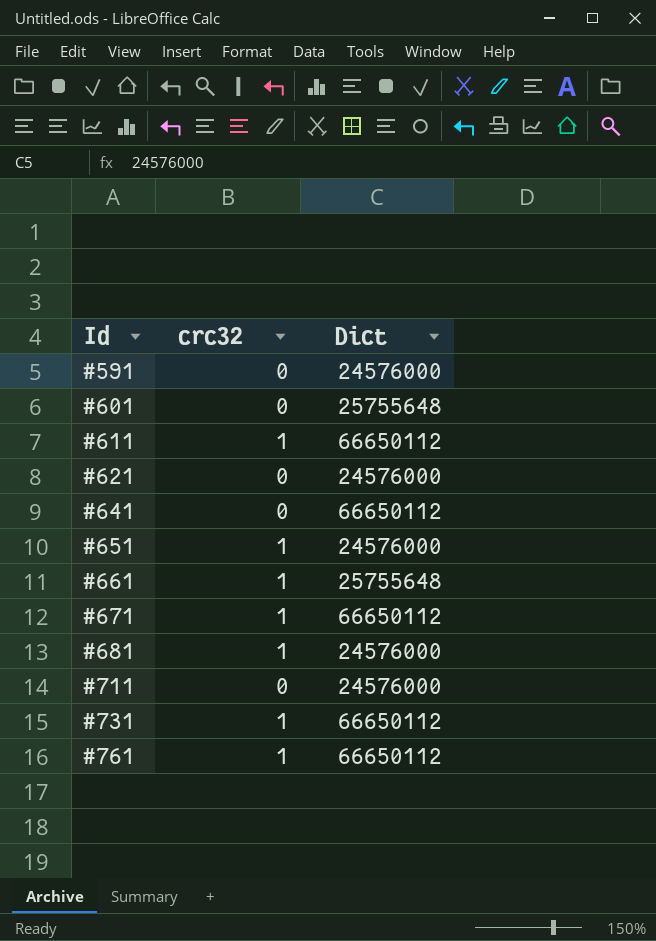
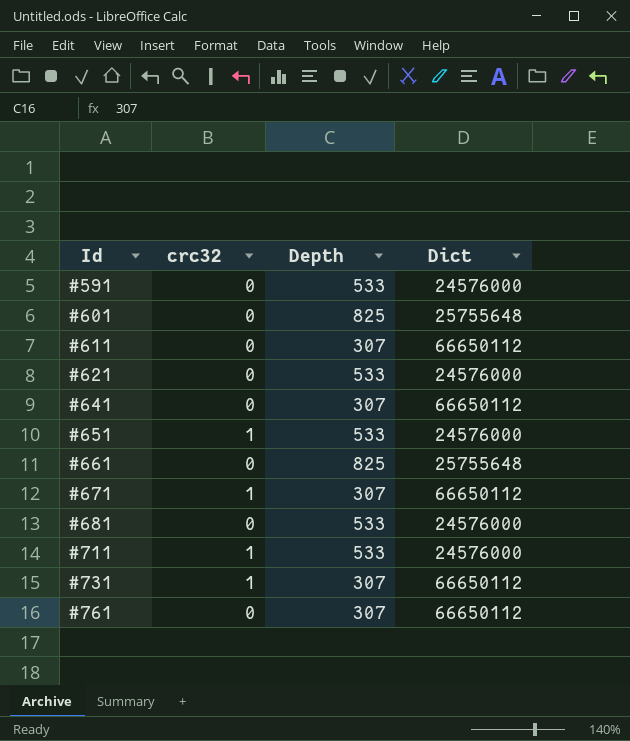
column Depth | position: none -> 3
#611 | crc32: 1 -> 0
#661 | crc32: 1 -> 0
#681 | crc32: 1 -> 0
#711 | crc32: 0 -> 1
#761 | crc32: 1 -> 0

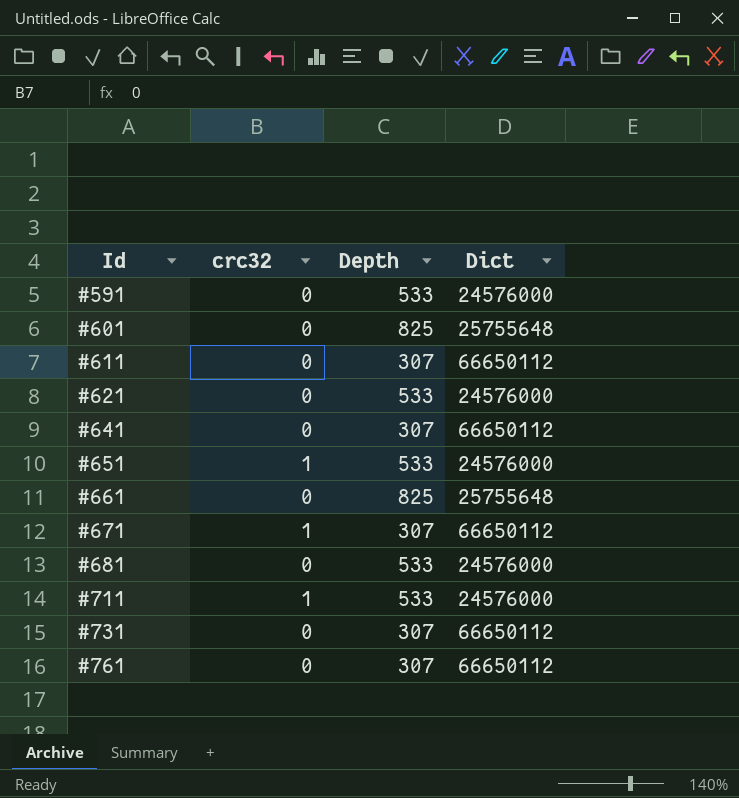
#731 | crc32: 1 -> 0

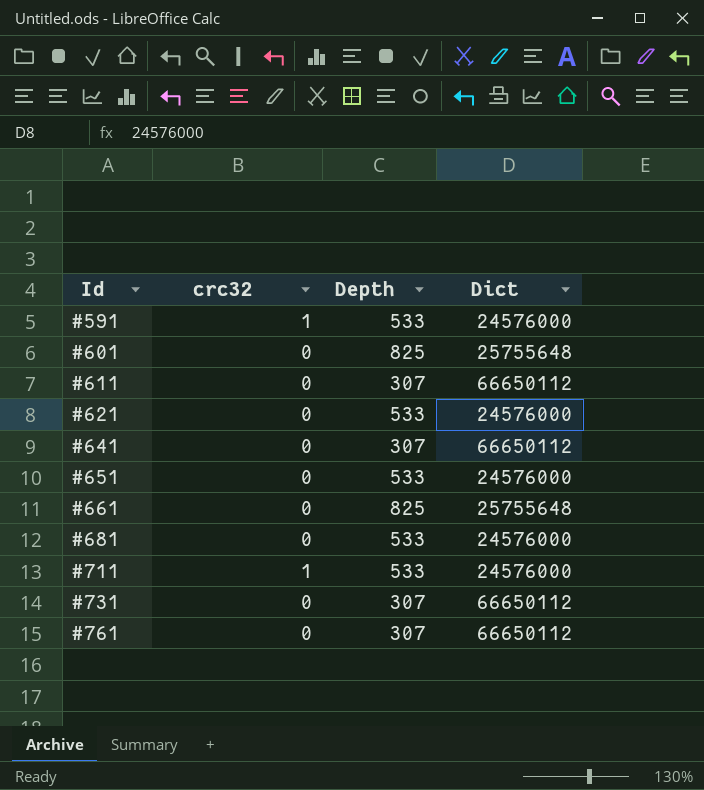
row #671: 1 | 307 | 66650112 -> none
#591 | crc32: 0 -> 1
#651 | crc32: 1 -> 0

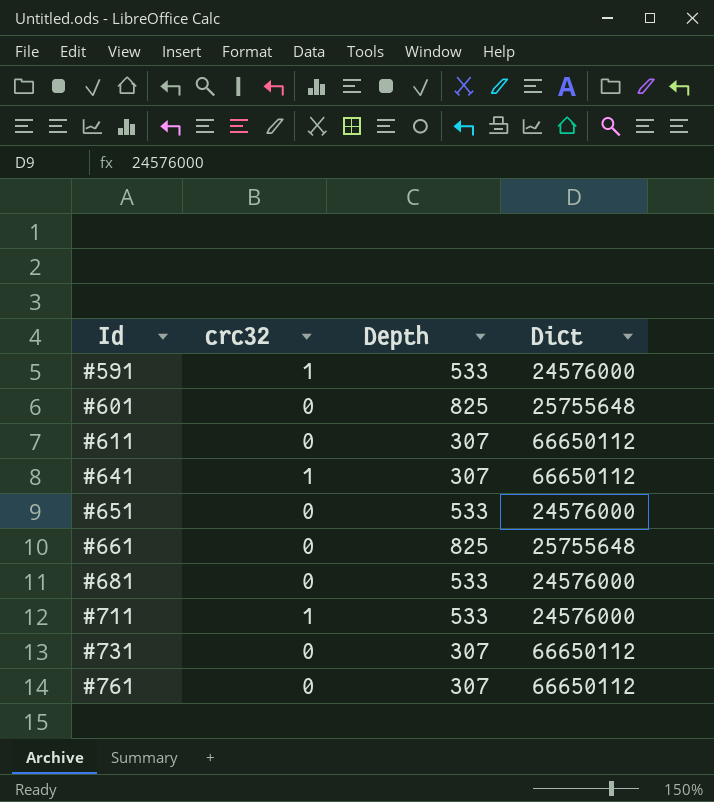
row #621: 0 | 533 | 24576000 -> none
#641 | crc32: 0 -> 1

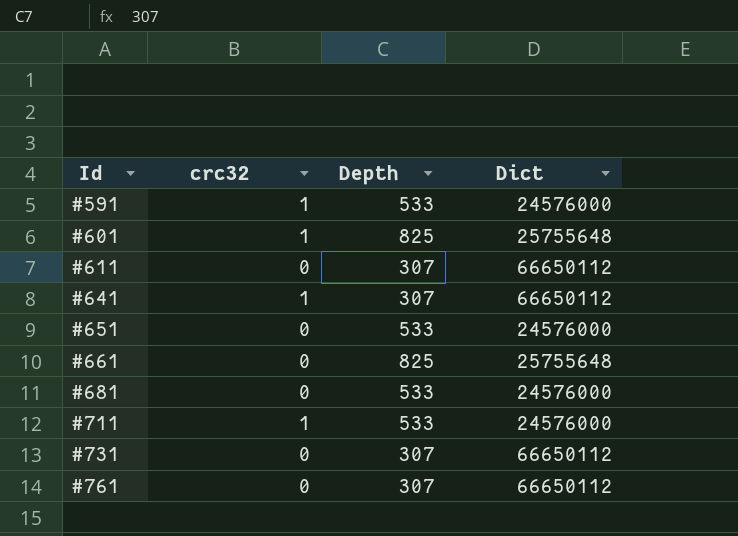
#601 | crc32: 0 -> 1

